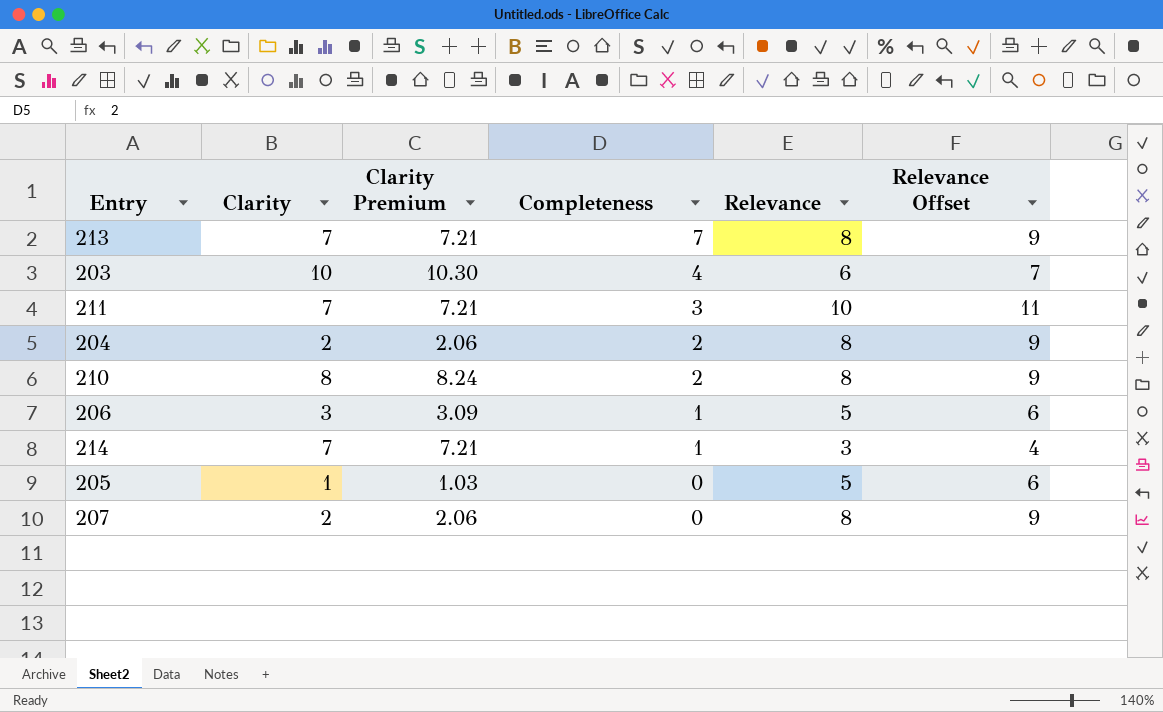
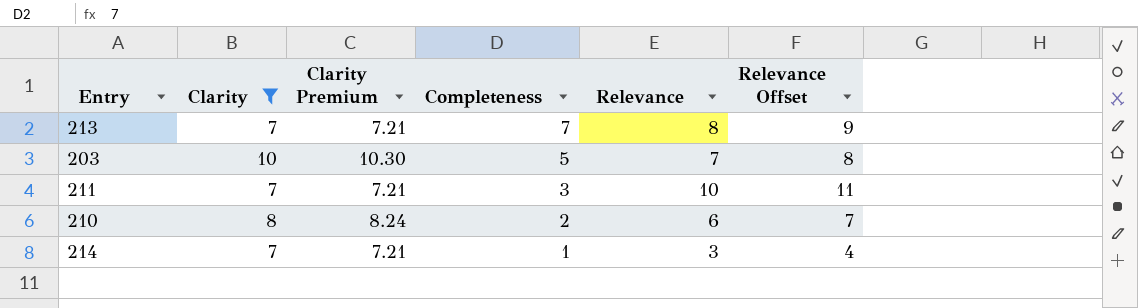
filter: none -> Clarity >= 7
203 | Completeness: 4 -> 5
203 | Relevance: 6 -> 7
203 | Relevance Offset: 7 -> 8
210 | Relevance: 8 -> 6
210 | Relevance Offset: 9 -> 7

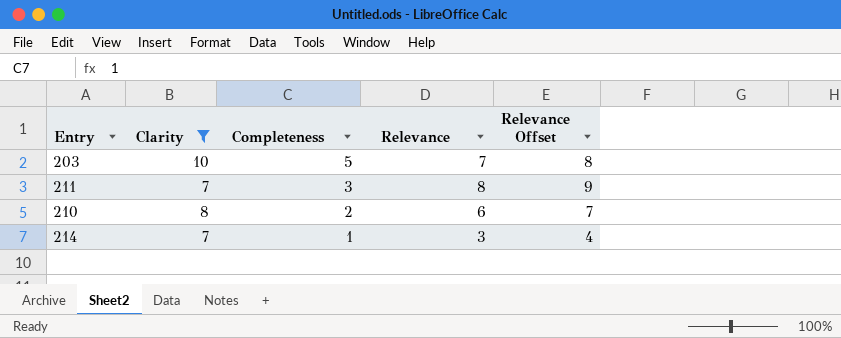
column Clarity Premium | formula: [Clarity] * 1.03 -> none
row 213: 7 | 7.21 | 7 | 8 | 9 -> none
211 | Relevance: 10 -> 8
211 | Relevance Offset: 11 -> 9

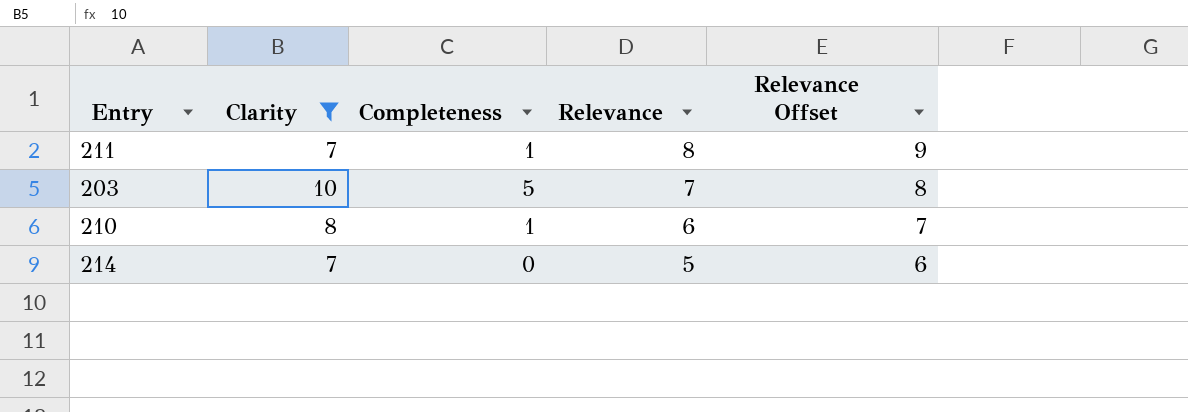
row order: Completeness descending -> Relevance descending
211 | Completeness: 3 -> 1
210 | Completeness: 2 -> 1
214 | Completeness: 1 -> 0
214 | Relevance: 3 -> 5
214 | Relevance Offset: 4 -> 6

